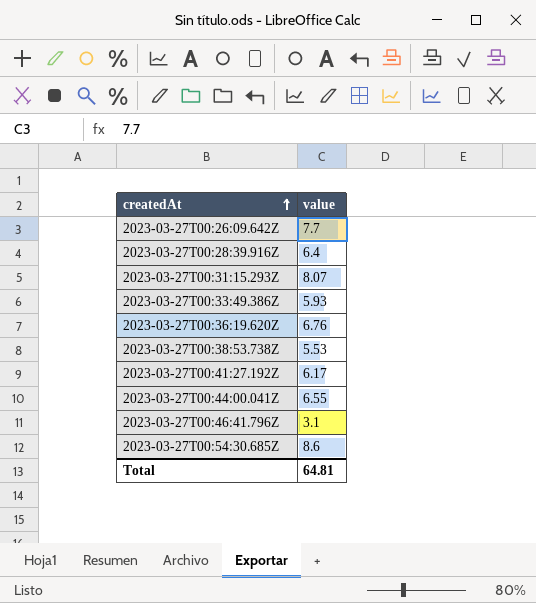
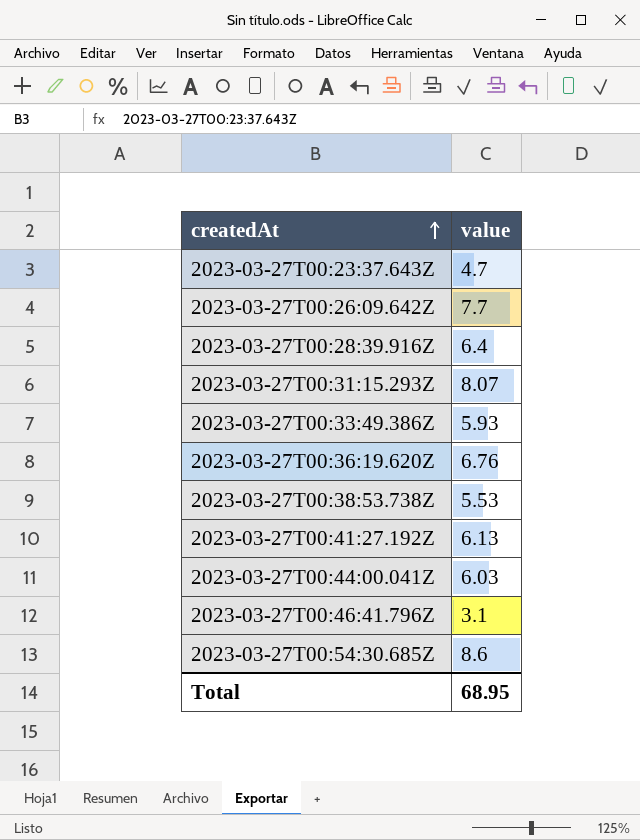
row 2023-03-27T00:23:37.643Z: none -> 4.7
2023-03-27T00:41:27.192Z | value: 6.17 -> 6.13
2023-03-27T00:44:00.041Z | value: 6.55 -> 6.03
Total | value: 64.81 -> 68.95

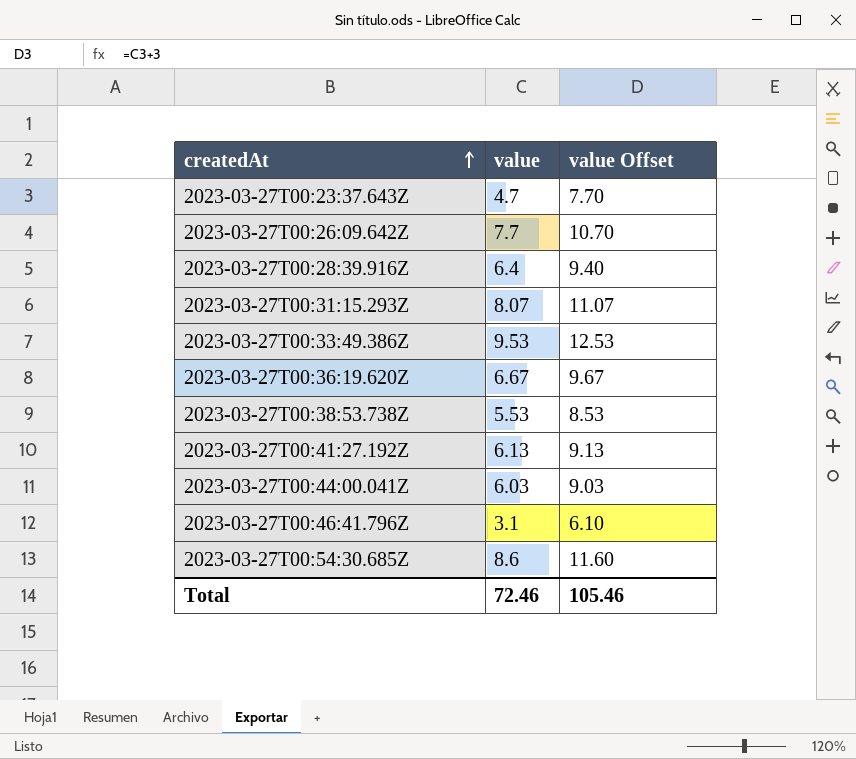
column value Offset | formula: none -> [value] + 3
2023-03-27T00:33:49.386Z | value: 5.93 -> 9.53
2023-03-27T00:36:19.620Z | value: 6.76 -> 6.67
Total | value: 68.95 -> 72.46

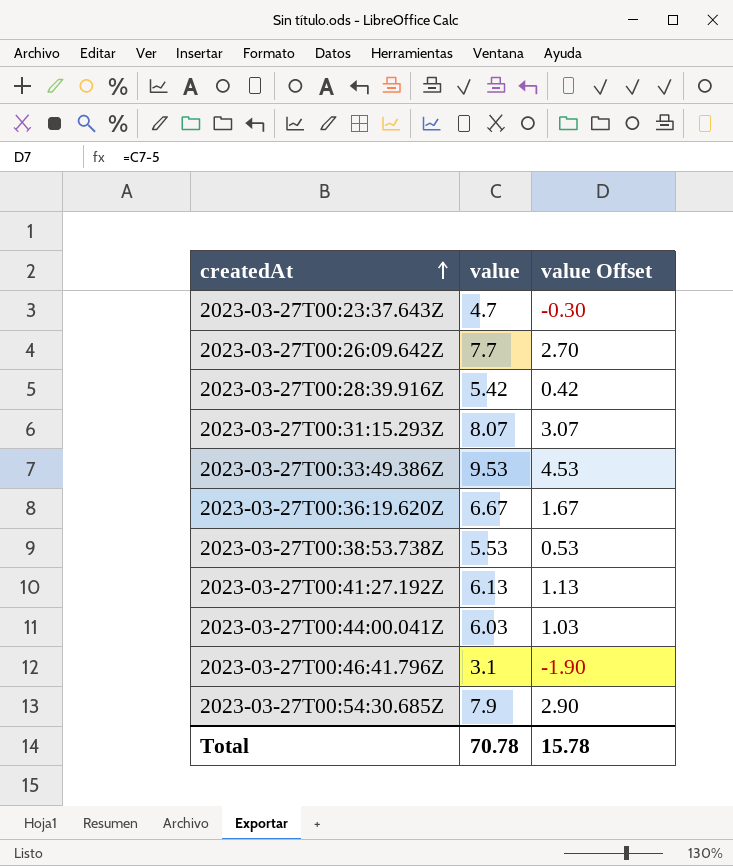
column value Offset | formula: [value] + 3 -> [value] - 5
2023-03-27T00:28:39.916Z | value: 6.4 -> 5.42
2023-03-27T00:54:30.685Z | value: 8.6 -> 7.9
Total | value: 72.46 -> 70.78
Total | value Offset: 105.46 -> 15.78

